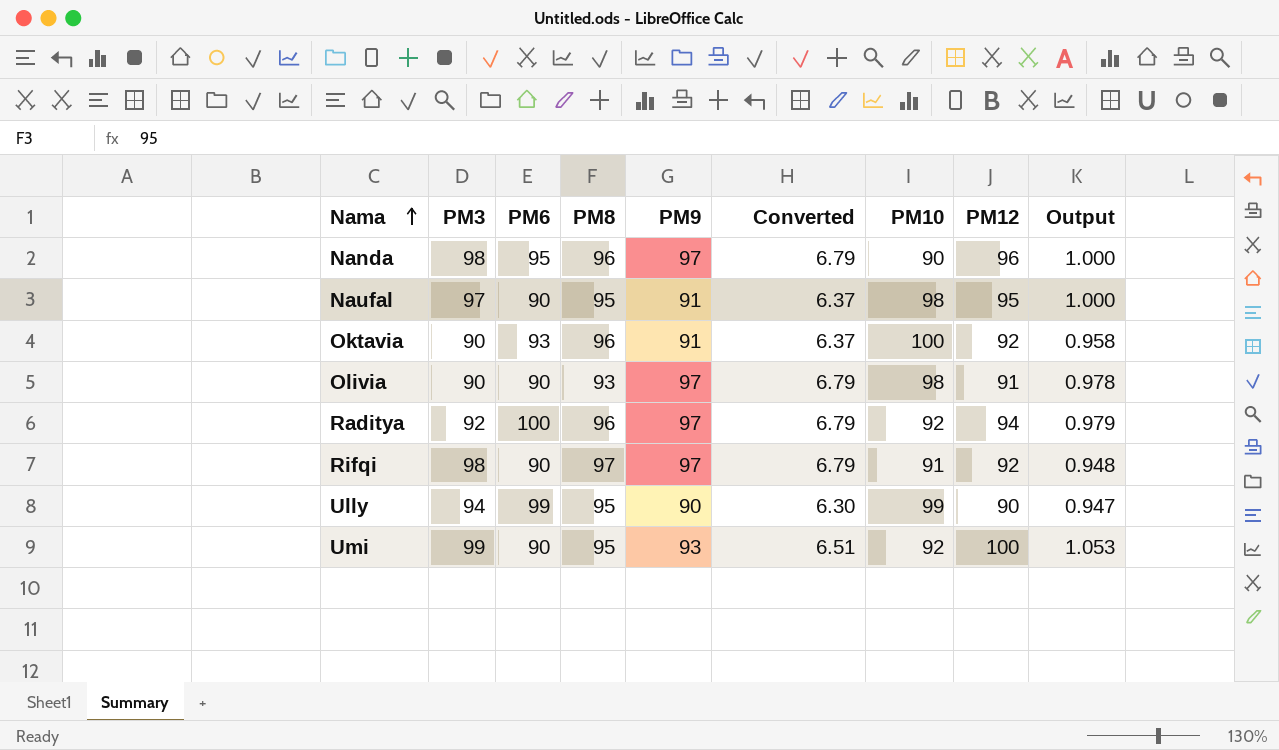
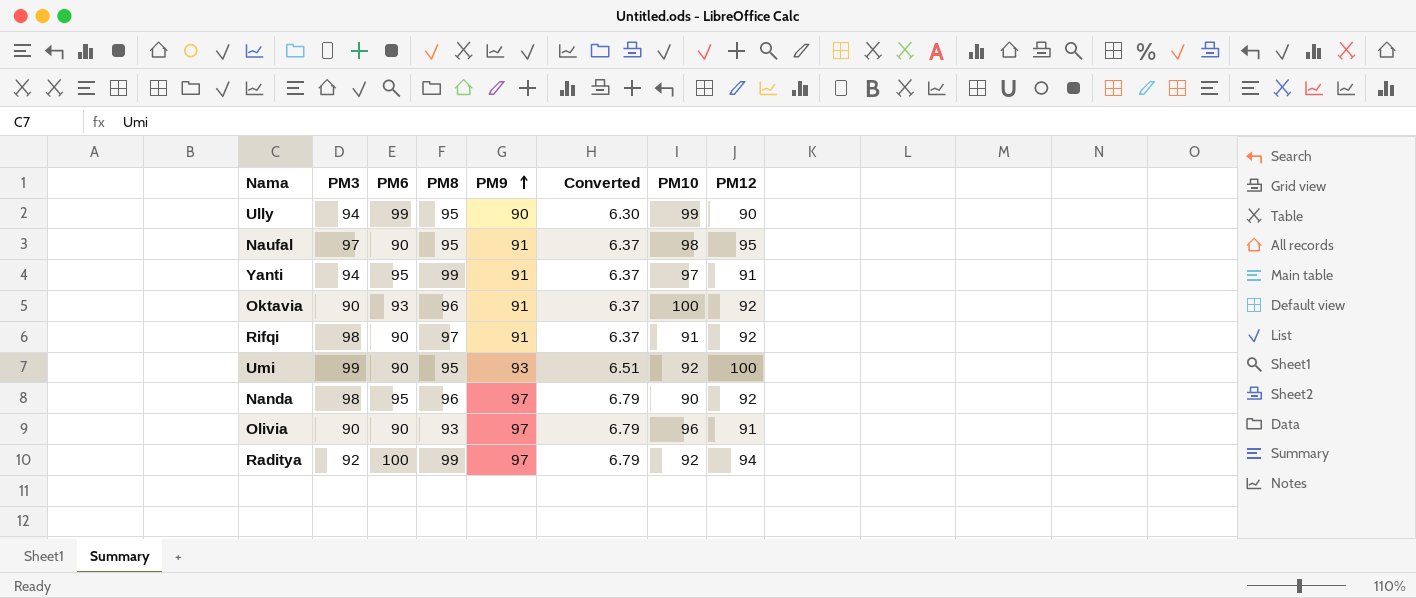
row order: Nama ascending -> PM9 ascending
column Output | formula: [PM12] / [PM8] -> none
row Yanti: none -> 94 | 95 | 99 | 91 | 6.37 | 97 | 91
Rifqi | PM9: 97 -> 91
Rifqi | Converted: 6.79 -> 6.37
Nanda | PM12: 96 -> 92
Olivia | PM10: 98 -> 96
Raditya | PM8: 96 -> 99

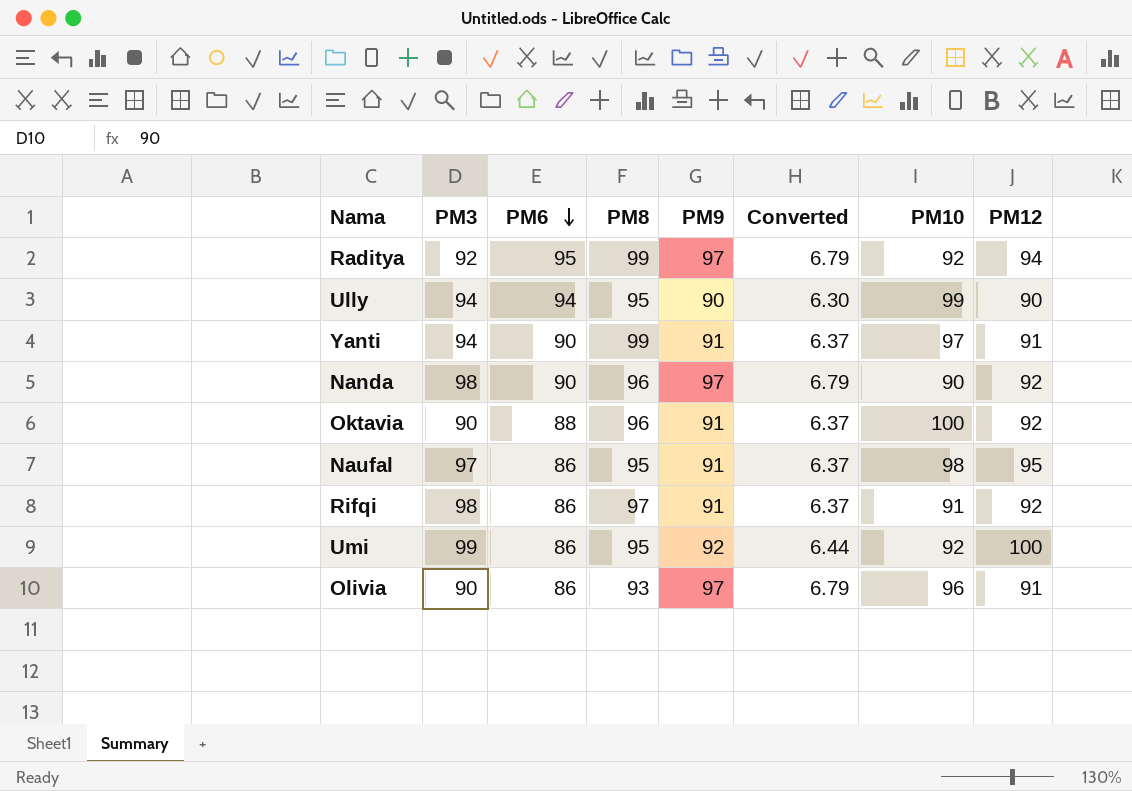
row order: PM9 ascending -> PM6 descending
Raditya | PM6: 100 -> 95
Ully | PM6: 99 -> 94
Yanti | PM6: 95 -> 90
Nanda | PM6: 95 -> 90
Oktavia | PM6: 93 -> 88
Naufal | PM6: 90 -> 86
Rifqi | PM6: 90 -> 86
Umi | PM6: 90 -> 86
Umi | PM9: 93 -> 92
Umi | Converted: 6.51 -> 6.44
Olivia | PM6: 90 -> 86

